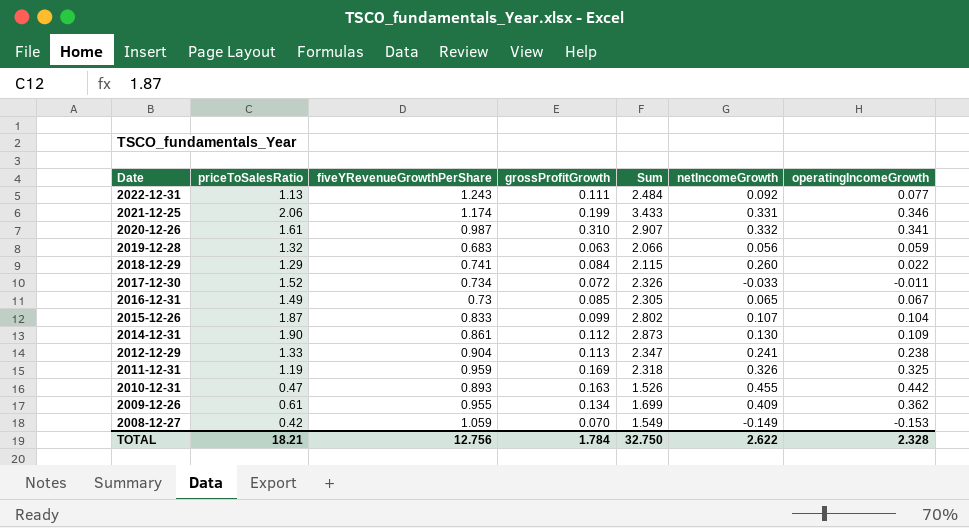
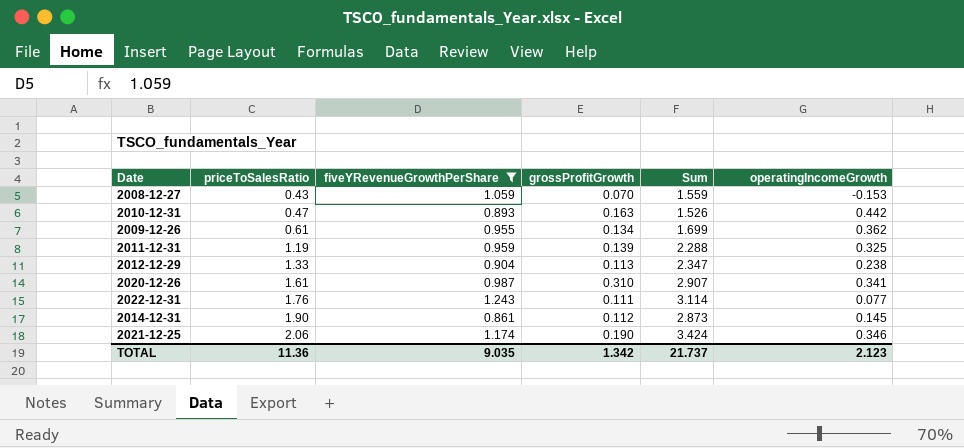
filter: none -> fiveYRevenueGrowthPerShare >= 0.861
row order: Date descending -> priceToSalesRatio ascending
column netIncomeGrowth | position: 6 -> none
2008-12-27 | priceToSalesRatio: 0.42 -> 0.43
2008-12-27 | Sum: 1.549 -> 1.559
2011-12-31 | grossProfitGrowth: 0.169 -> 0.139
2011-12-31 | Sum: 2.318 -> 2.288
2022-12-31 | priceToSalesRatio: 1.13 -> 1.76
2022-12-31 | Sum: 2.484 -> 3.114
2014-12-31 | operatingIncomeGrowth: 0.109 -> 0.145
2021-12-25 | grossProfitGrowth: 0.199 -> 0.190
2021-12-25 | Sum: 3.433 -> 3.424
TOTAL | priceToSalesRatio: 18.21 -> 11.36
TOTAL | fiveYRevenueGrowthPerShare: 12.756 -> 9.035
TOTAL | grossProfitGrowth: 1.784 -> 1.342
TOTAL | Sum: 32.750 -> 21.737
TOTAL | operatingIncomeGrowth: 2.328 -> 2.123

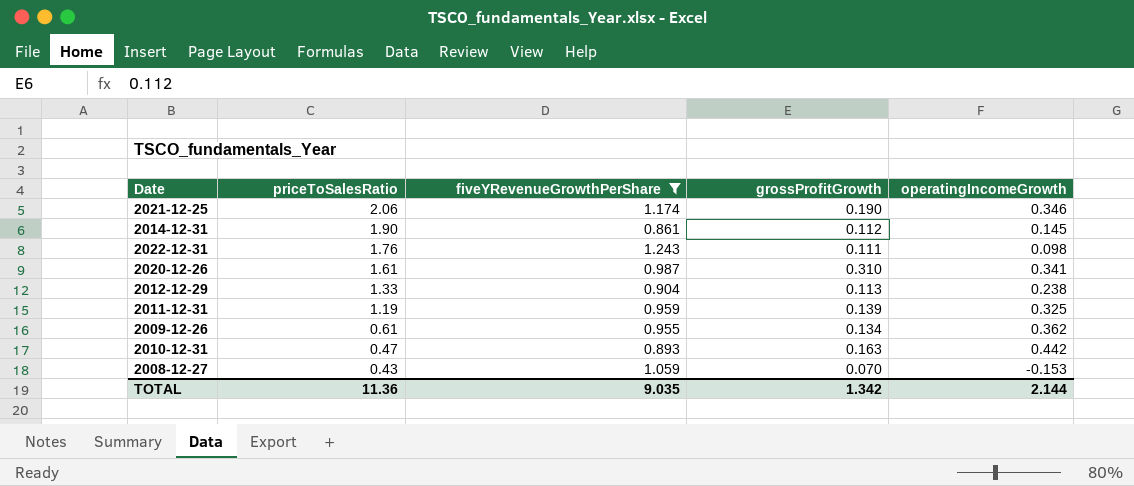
row order: priceToSalesRatio ascending -> priceToSalesRatio descending
column Sum | formula: [priceToSalesRatio] + [fiveYRevenueGrowthPerShare] + [grossProfitGrowth] -> none
2022-12-31 | operatingIncomeGrowth: 0.077 -> 0.098
TOTAL | operatingIncomeGrowth: 2.123 -> 2.144

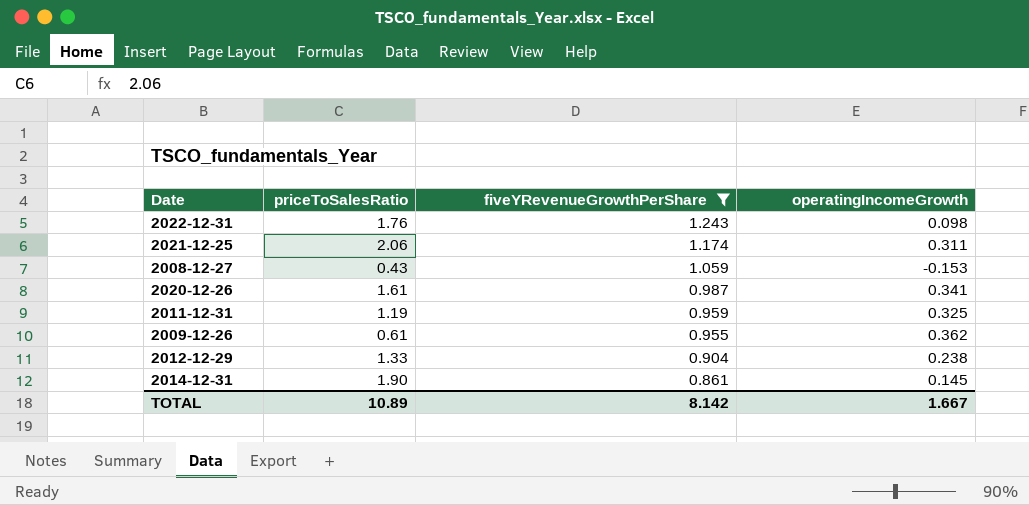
row order: priceToSalesRatio descending -> fiveYRevenueGrowthPerShare descending
column grossProfitGrowth | position: 4 -> none
row 2010-12-31: 0.47 | 0.893 | 0.163 | 0.442 -> none
2021-12-25 | operatingIncomeGrowth: 0.346 -> 0.311
TOTAL | priceToSalesRatio: 11.36 -> 10.89
TOTAL | fiveYRevenueGrowthPerShare: 9.035 -> 8.142
TOTAL | operatingIncomeGrowth: 2.144 -> 1.667

